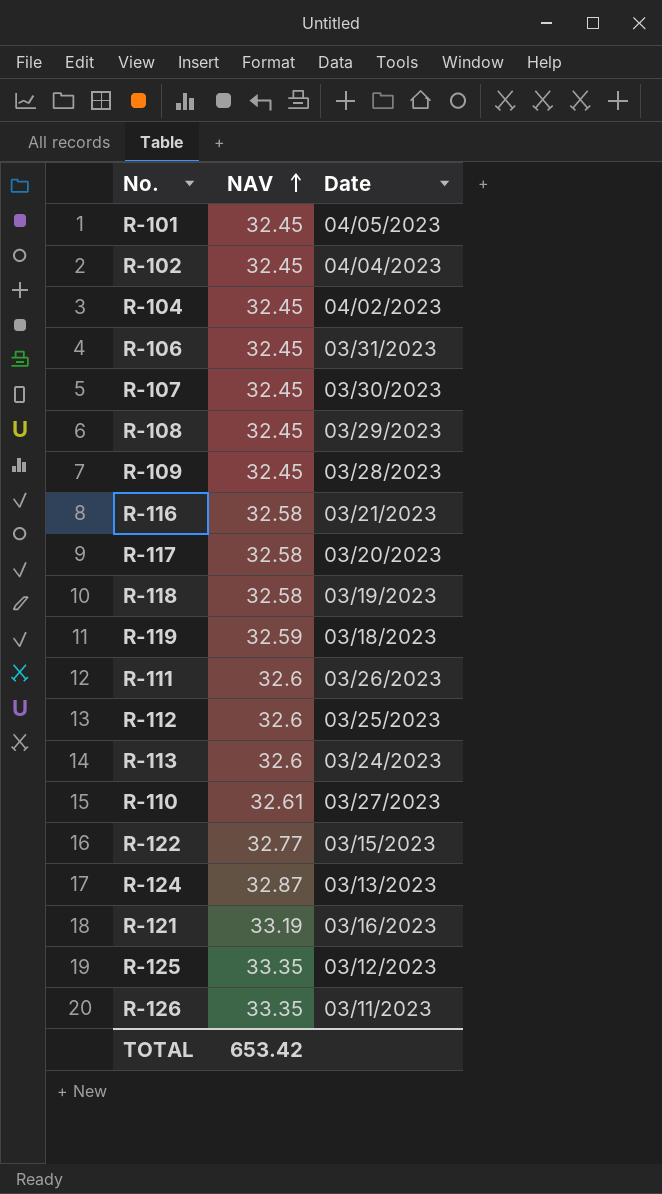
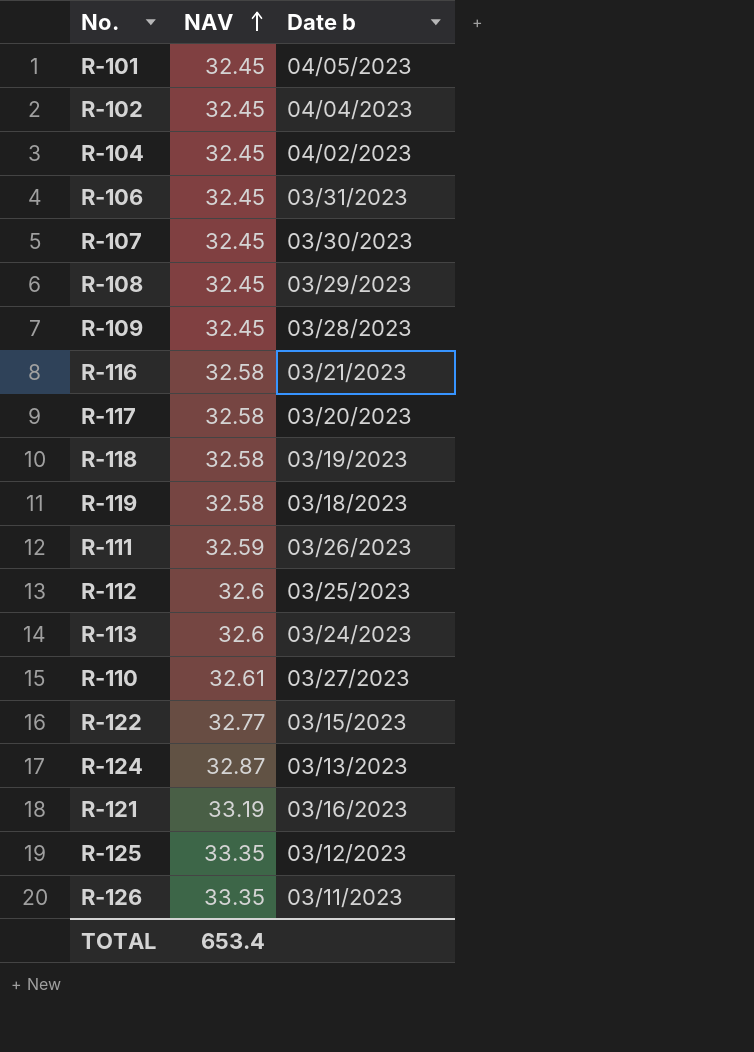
column name: Date -> Date b
R-119 | NAV: 32.59 -> 32.58
R-111 | NAV: 32.6 -> 32.59
TOTAL | NAV: 653.42 -> 653.4

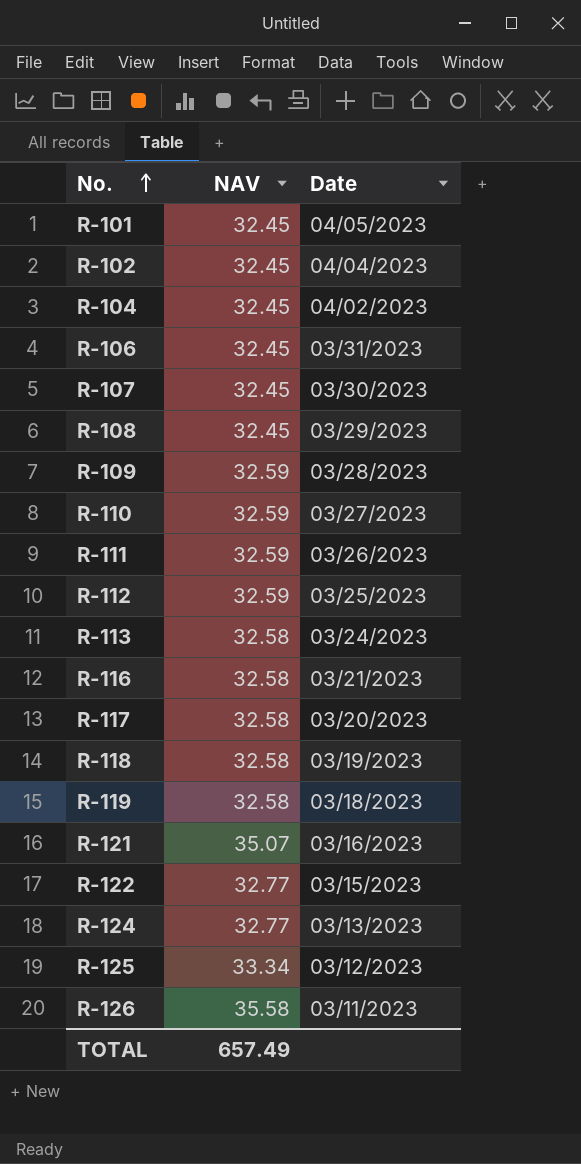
row order: NAV ascending -> No. ascending
column name: Date b -> Date
R-109 | NAV: 32.45 -> 32.59
R-110 | NAV: 32.61 -> 32.59
R-112 | NAV: 32.6 -> 32.59
R-113 | NAV: 32.6 -> 32.58
R-121 | NAV: 33.19 -> 35.07
R-124 | NAV: 32.87 -> 32.77
R-125 | NAV: 33.35 -> 33.34
R-126 | NAV: 33.35 -> 35.58
TOTAL | NAV: 653.4 -> 657.49

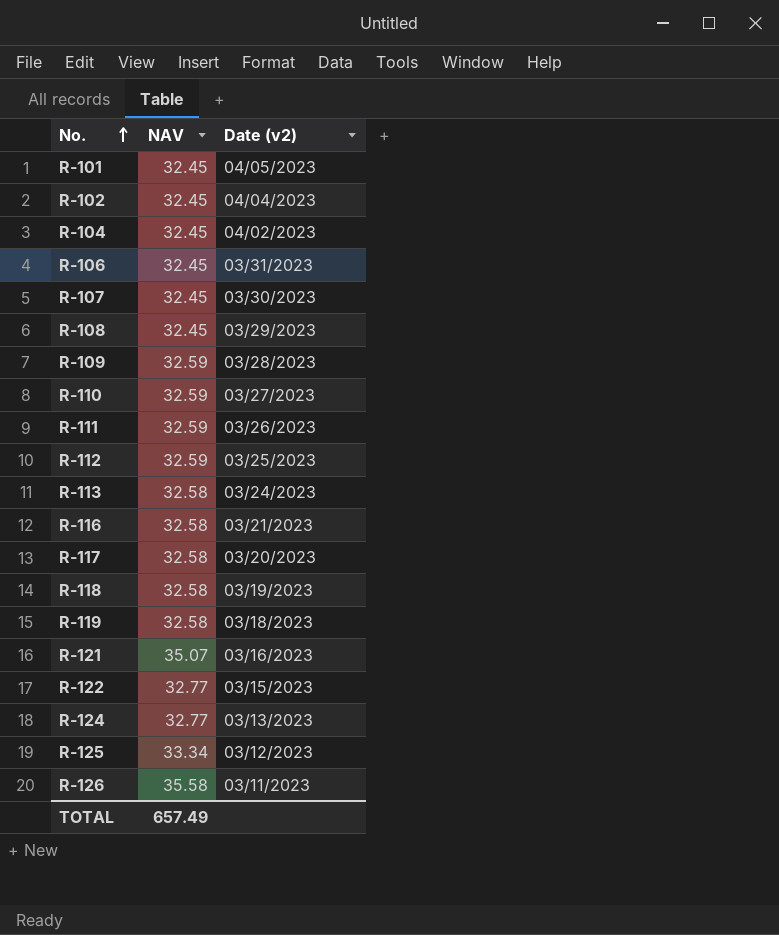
column name: Date -> Date (v2)

